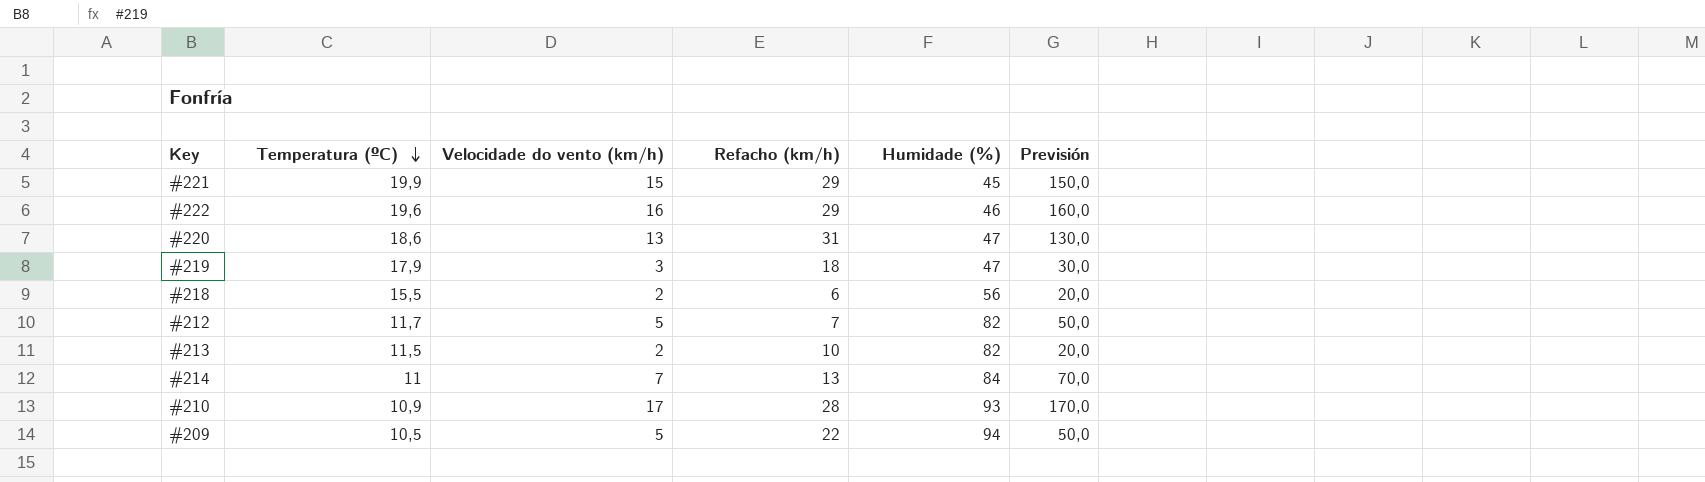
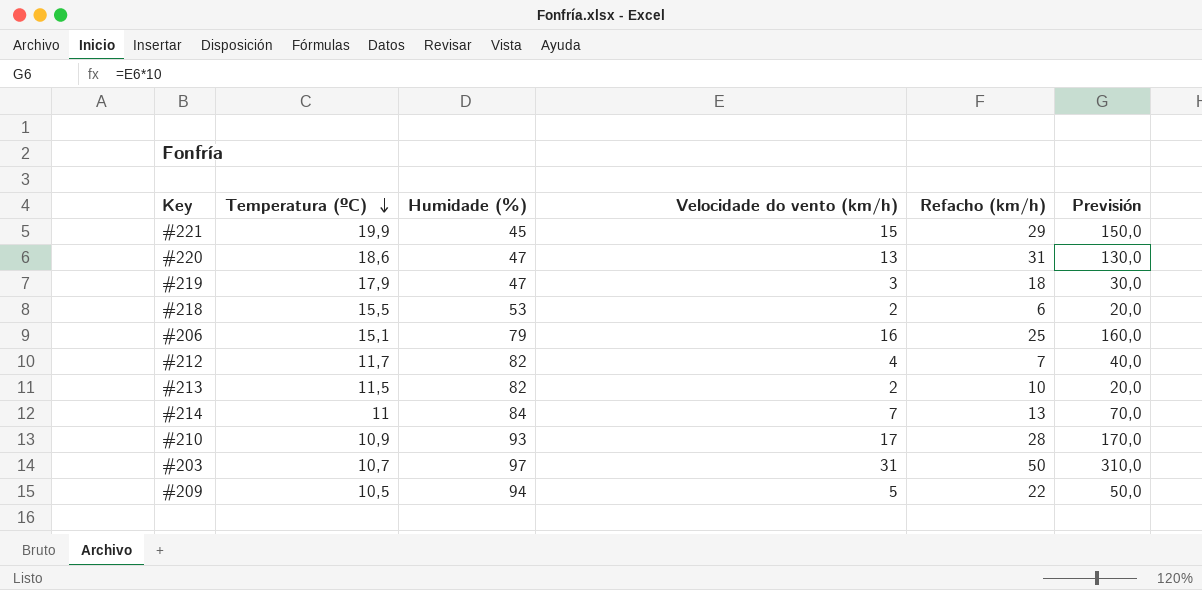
column Humidade (%) | position: 5 -> 3
row #222: 19,6 | 16 | 29 | 46 | 160,0 -> none
#218 | Humidade (%): 56 -> 53
row #206: none -> 15,1 | 79 | 16 | 25 | 160,0
#212 | Velocidade do vento (km/h): 5 -> 4
#212 | Previsión: 50,0 -> 40,0
row #203: none -> 10,7 | 97 | 31 | 50 | 310,0

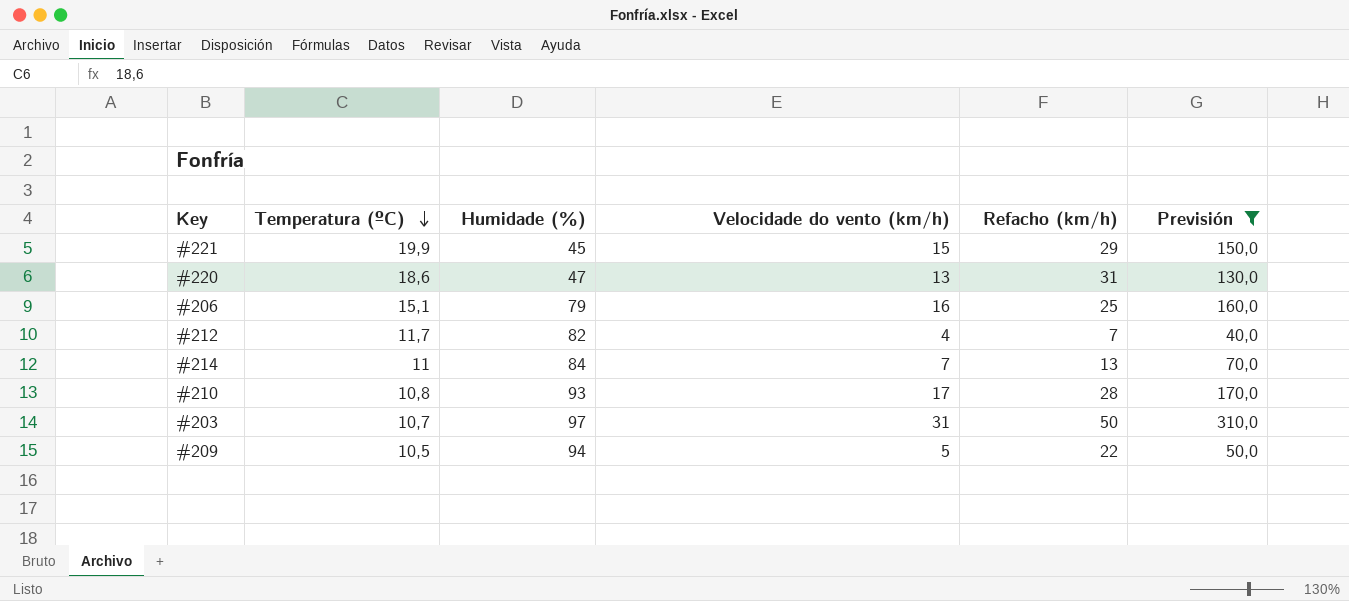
filter: none -> Previsión >= 40,0
#210 | Temperatura (ºC): 10,9 -> 10,8

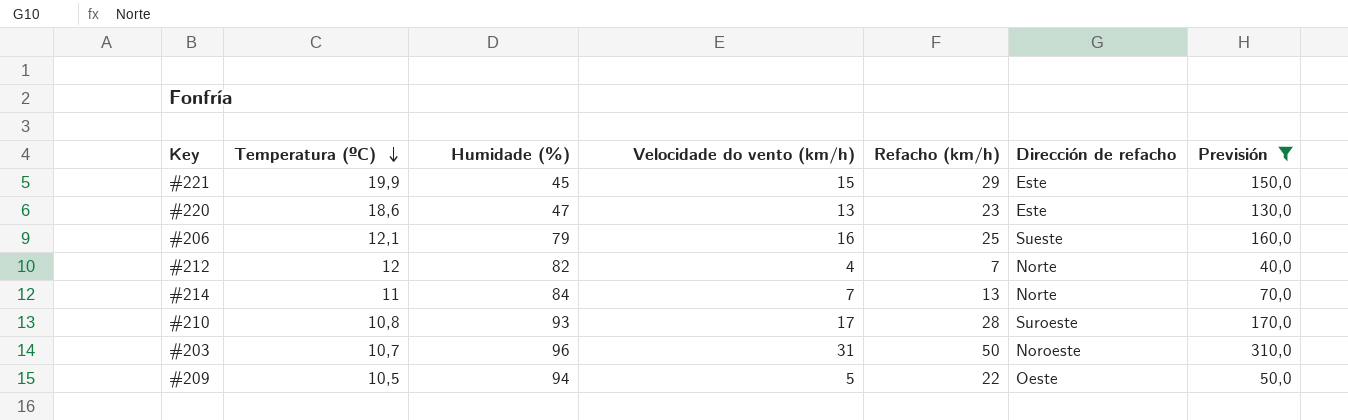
column Dirección de refacho | position: none -> 6
#220 | Refacho (km/h): 31 -> 23
#206 | Temperatura (ºC): 15,1 -> 12,1
#212 | Temperatura (ºC): 11,7 -> 12
#203 | Humidade (%): 97 -> 96

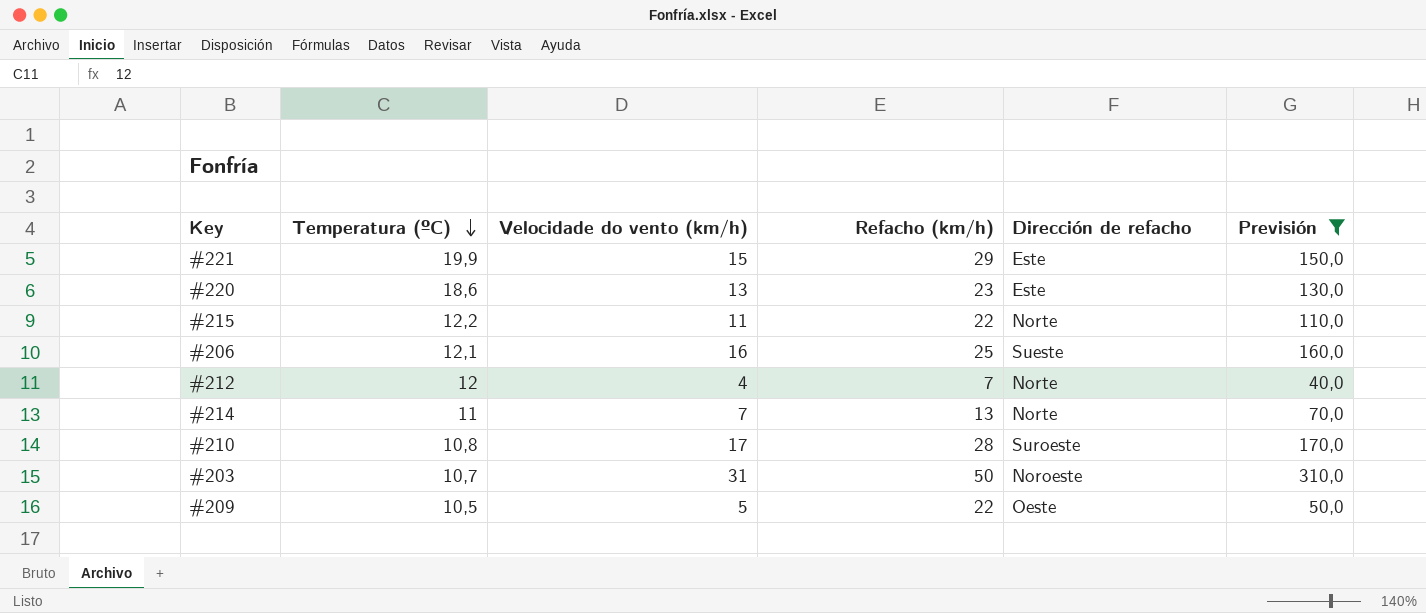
column Humidade (%) | position: 3 -> none
row #215: none -> 12,2 | 11 | 22 | Norte | 110,0

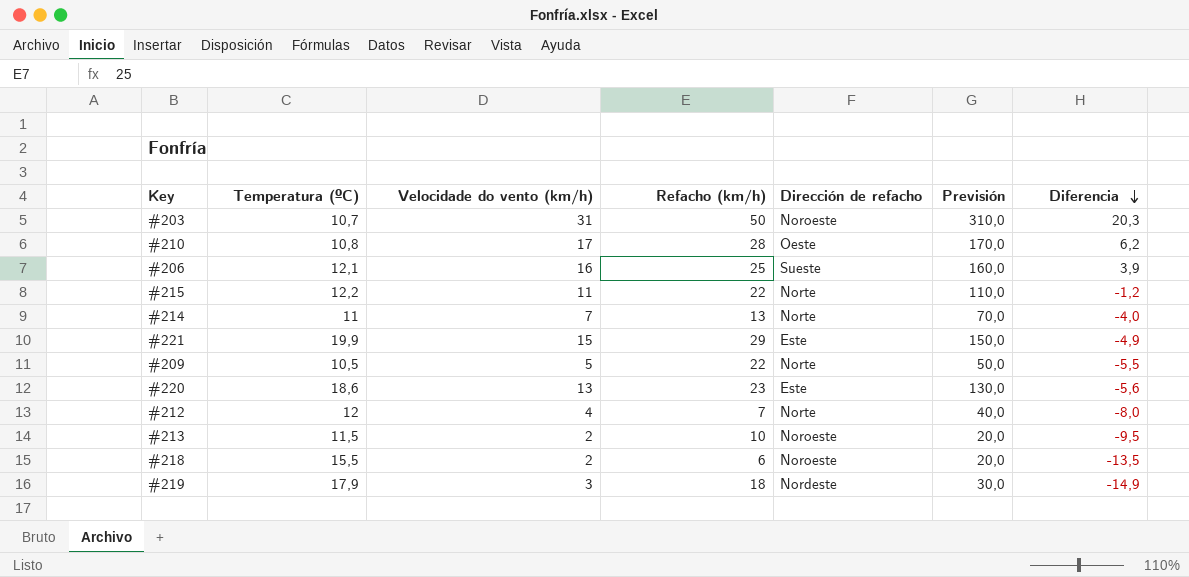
filter: Previsión >= 40,0 -> none
row order: Temperatura (ºC) descending -> Diferencia descending
column Diferencia | formula: none -> [Velocidade do vento (km/h)] - [Temperatura (ºC)]
#210 | Dirección de refacho: Suroeste -> Oeste
#209 | Dirección de refacho: Oeste -> Norte

